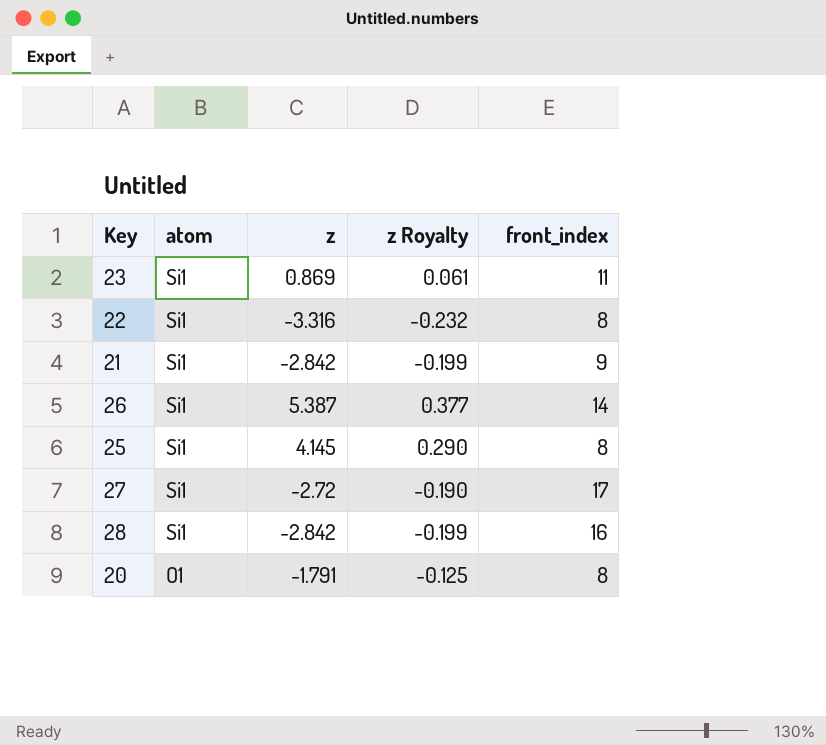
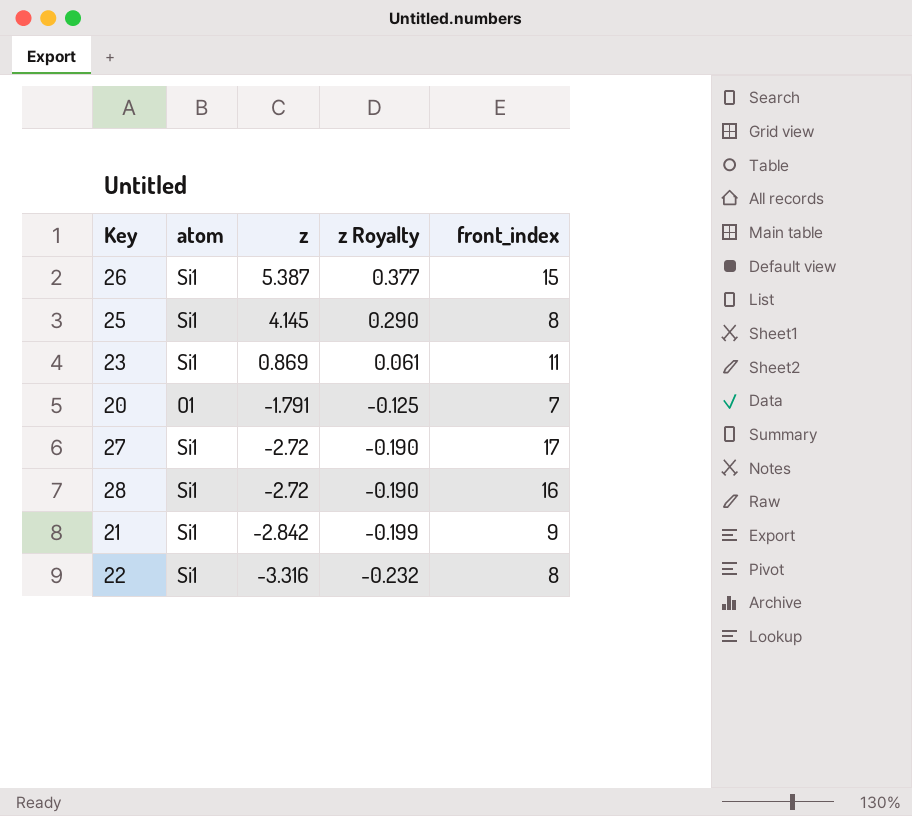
row order: atom descending -> z descending
26 | front_index: 14 -> 15
20 | front_index: 8 -> 7
28 | z: -2.842 -> -2.72
28 | z Royalty: -0.199 -> -0.190

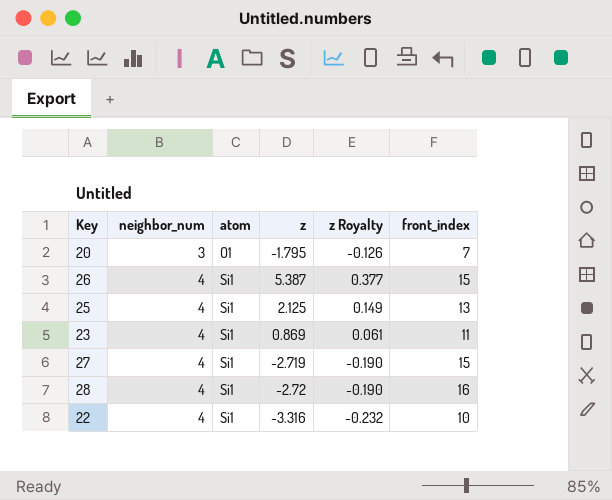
row order: z descending -> neighbor_num ascending
column neighbor_num | position: none -> 2
row 21: Si1 | -2.842 | -0.199 | 9 -> none
20 | z: -1.791 -> -1.795
20 | z Royalty: -0.125 -> -0.126
25 | z: 4.145 -> 2.125
25 | z Royalty: 0.290 -> 0.149
25 | front_index: 8 -> 13
27 | z: -2.72 -> -2.719
27 | front_index: 17 -> 15
22 | front_index: 8 -> 10

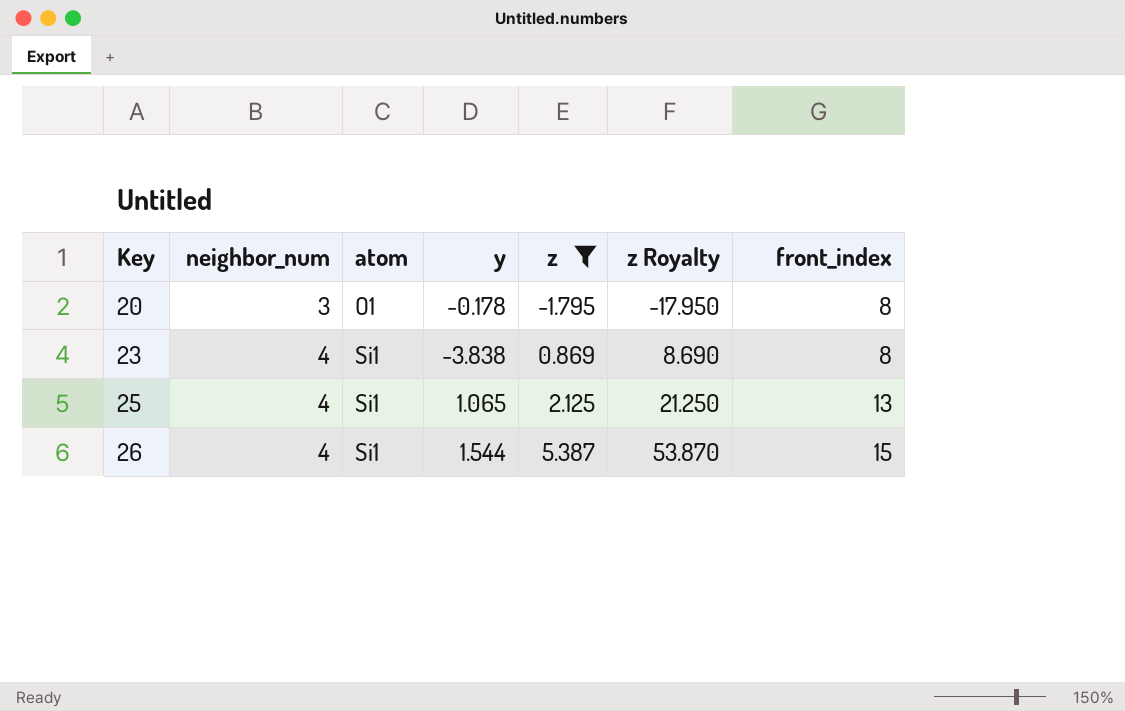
filter: none -> z >= -1.795
row order: neighbor_num ascending -> Key ascending
column y | position: none -> 4
column z Royalty | formula: [z] * 0.07 -> [z] * 10
20 | front_index: 7 -> 8
23 | front_index: 11 -> 8

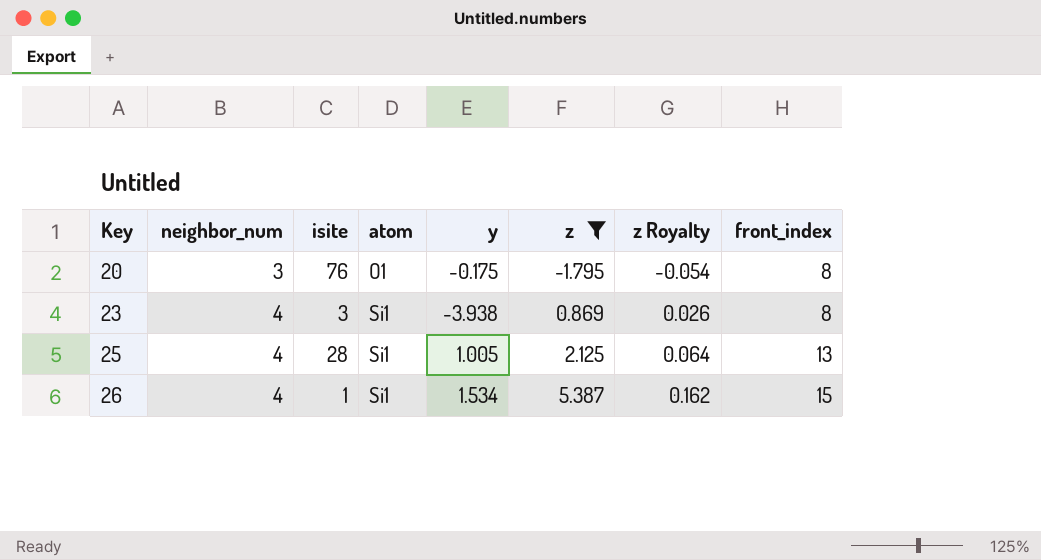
column isite | position: none -> 3
column z Royalty | formula: [z] * 10 -> [z] * 0.03
20 | y: -0.178 -> -0.175
23 | y: -3.838 -> -3.938
25 | y: 1.065 -> 1.005
26 | y: 1.544 -> 1.534

